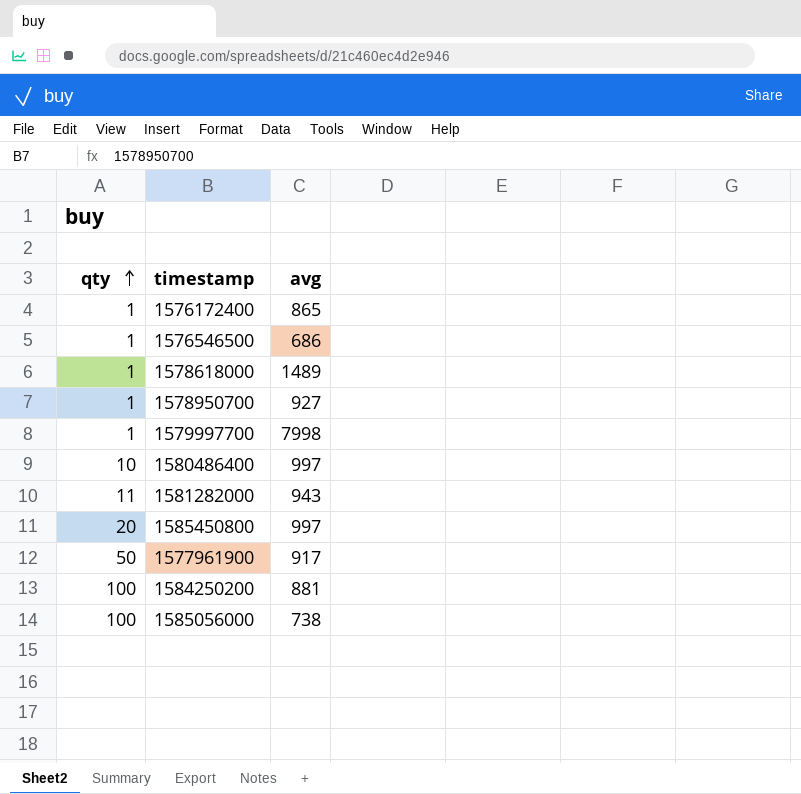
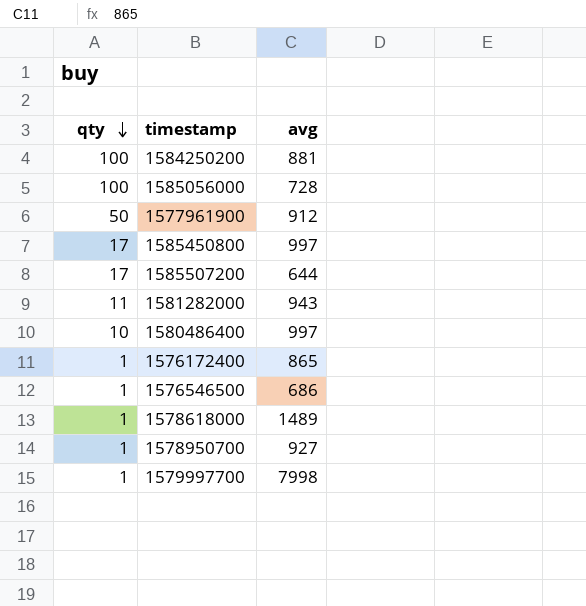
row order: qty ascending -> qty descending
1585056000 | avg: 738 -> 728
1577961900 | avg: 917 -> 912
1585450800 | qty: 20 -> 17
row 1585507200: none -> 17 | 644

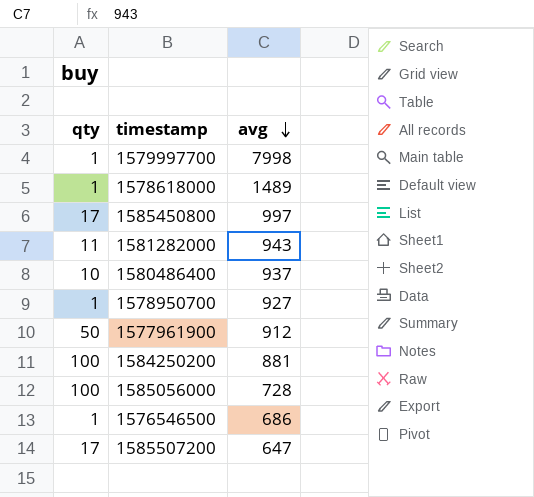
row order: qty descending -> avg descending
row 1576172400: 1 | 865 -> none
1580486400 | avg: 997 -> 937
1585507200 | avg: 644 -> 647

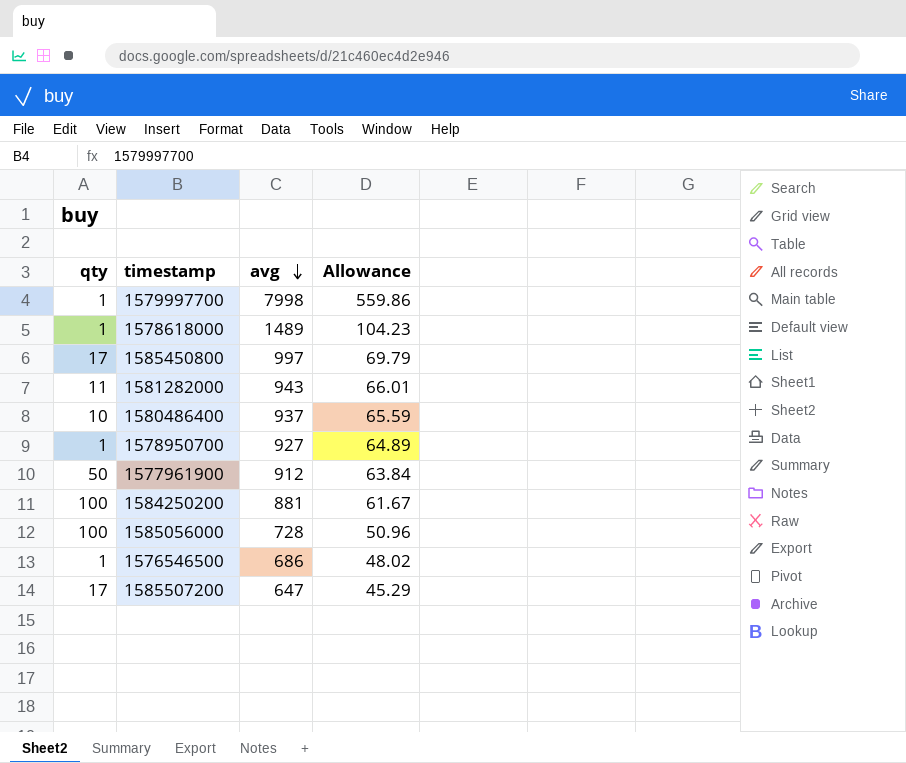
column Allowance | formula: none -> [avg] * 0.07

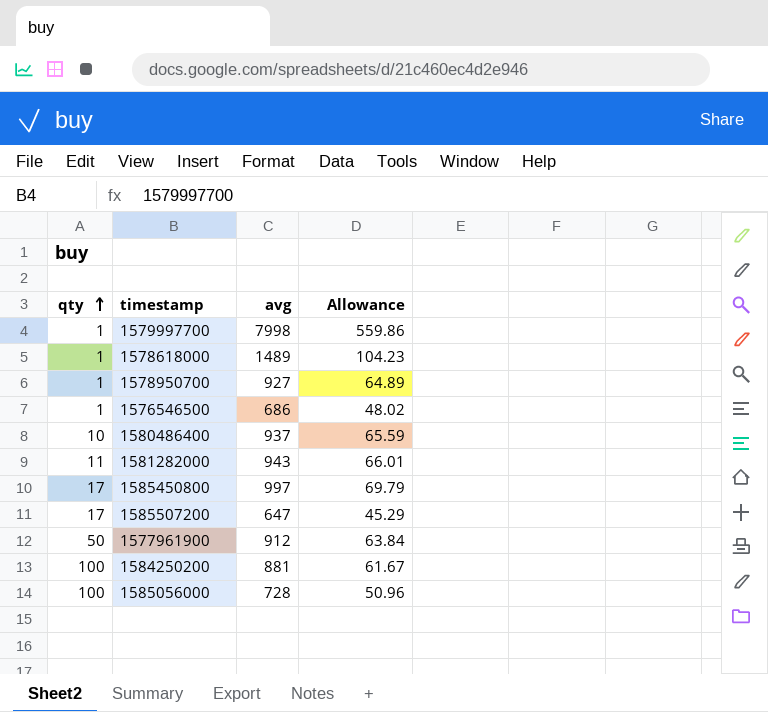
row order: avg descending -> qty ascending

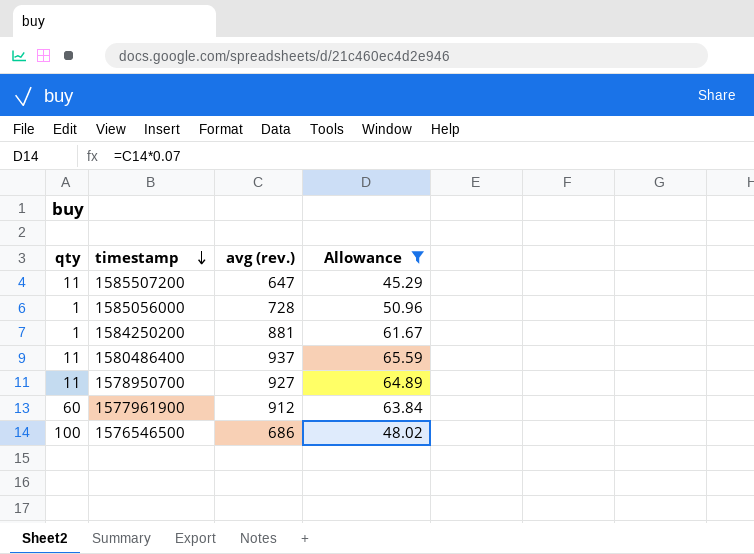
filter: none -> Allowance <= 65.59
row order: qty ascending -> timestamp descending
column name: avg -> avg (rev.)
1585507200 | qty: 17 -> 11
1585056000 | qty: 100 -> 1
1584250200 | qty: 100 -> 1
1580486400 | qty: 10 -> 11
1578950700 | qty: 1 -> 11
1577961900 | qty: 50 -> 60
1576546500 | qty: 1 -> 100

